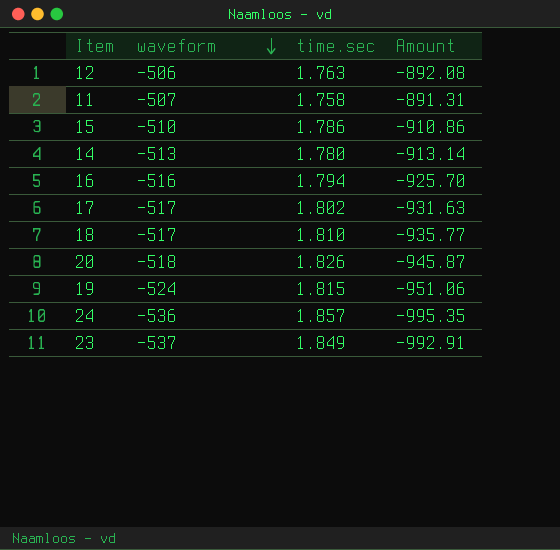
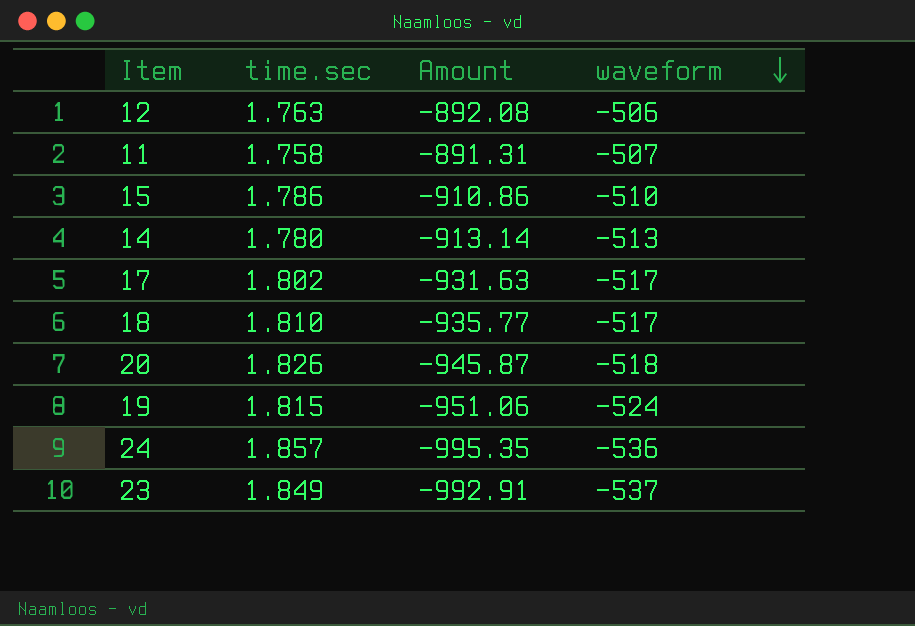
column waveform | position: 2 -> 4
row 16: -516 | 1.794 | -925.70 -> none

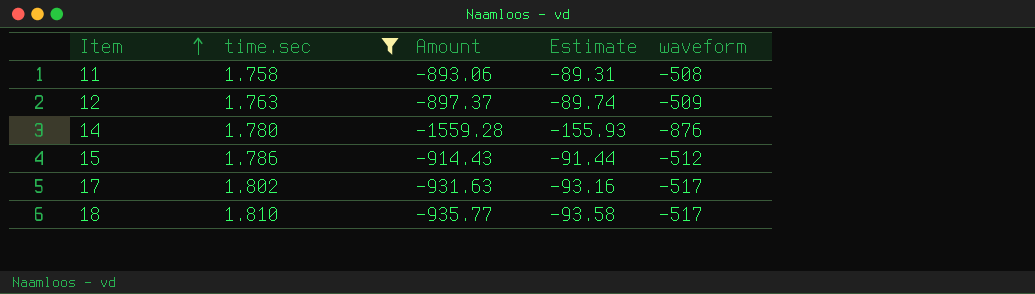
filter: none -> time.sec <= 1.810
row order: waveform descending -> Item ascending
column Estimate | formula: none -> [Amount] * 0.1
11 | Amount: -891.31 -> -893.06
11 | waveform: -507 -> -508
12 | Amount: -892.08 -> -897.37
12 | waveform: -506 -> -509
14 | Amount: -913.14 -> -1559.28
14 | waveform: -513 -> -876
15 | Amount: -910.86 -> -914.43
15 | waveform: -510 -> -512

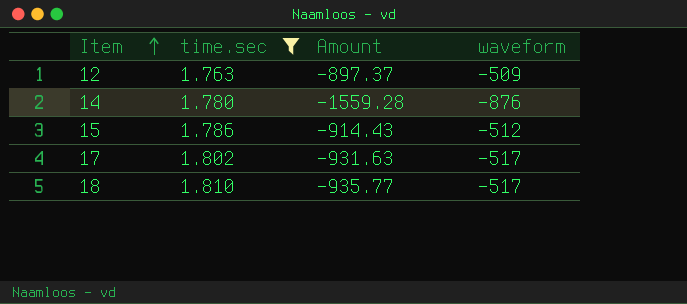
column Estimate | formula: [Amount] * 0.1 -> none
row 11: 1.758 | -893.06 | -89.31 | -508 -> none

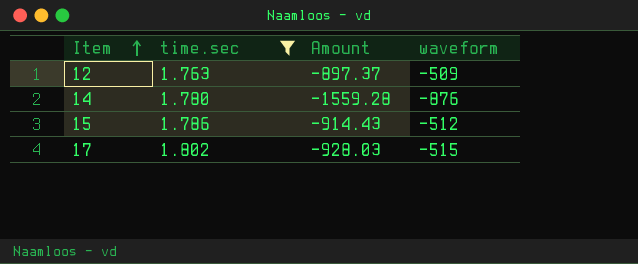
row 18: 1.810 | -935.77 | -517 -> none
17 | Amount: -931.63 -> -928.03
17 | waveform: -517 -> -515

